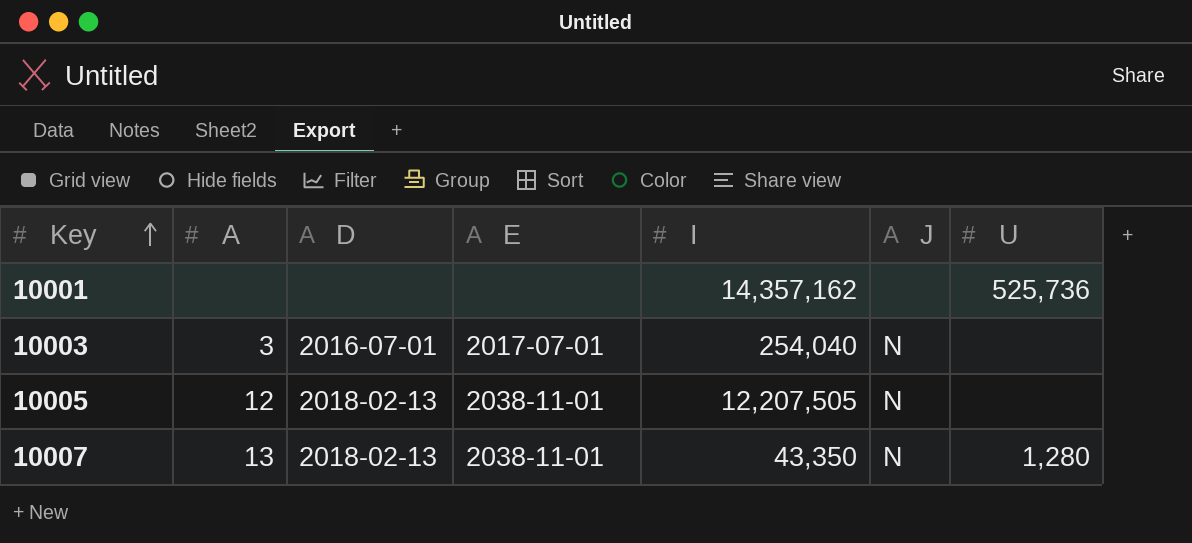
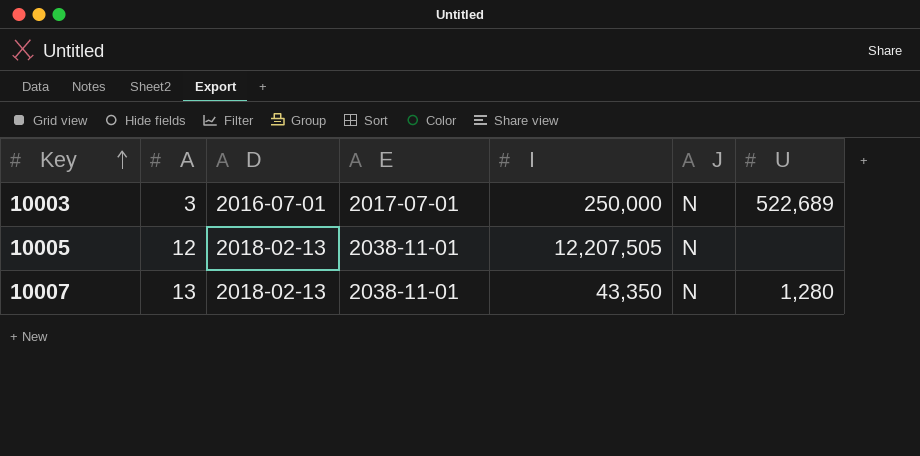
row 10001: none | none | none | 14,357,162 | none | 525,736 -> none
10003 | I: 254,040 -> 250,000
10003 | U: none -> 522,689

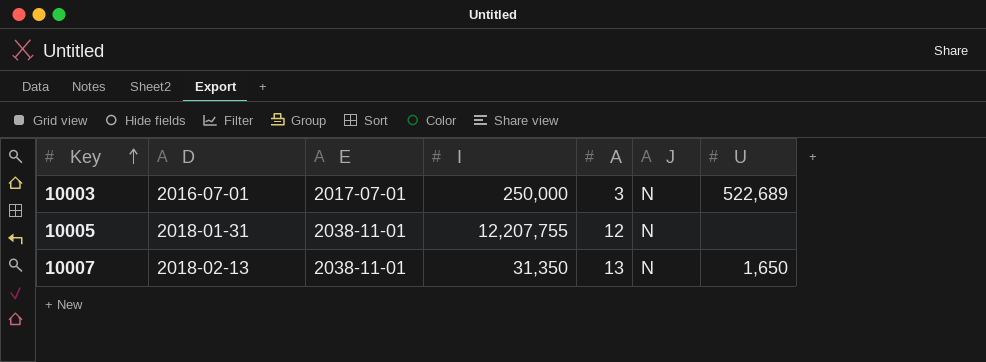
column A | position: 2 -> 5
10005 | D: 2018-02-13 -> 2018-01-31
10005 | I: 12,207,505 -> 12,207,755
10007 | I: 43,350 -> 31,350
10007 | U: 1,280 -> 1,650

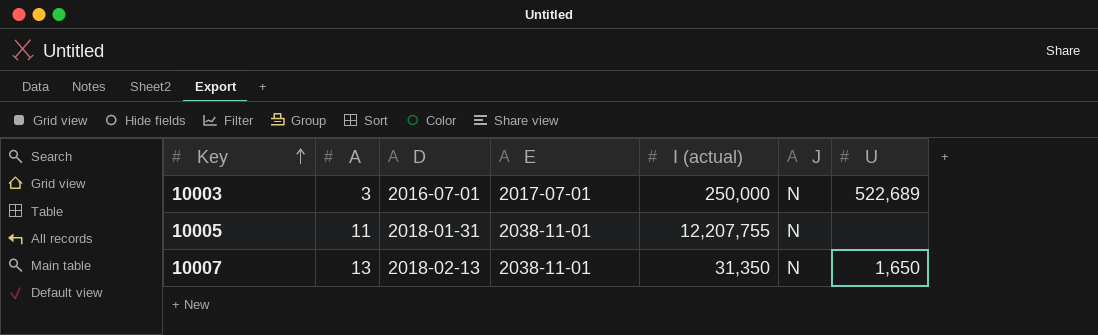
column A | position: 5 -> 2
column name: I -> I (actual)
10005 | A: 12 -> 11

